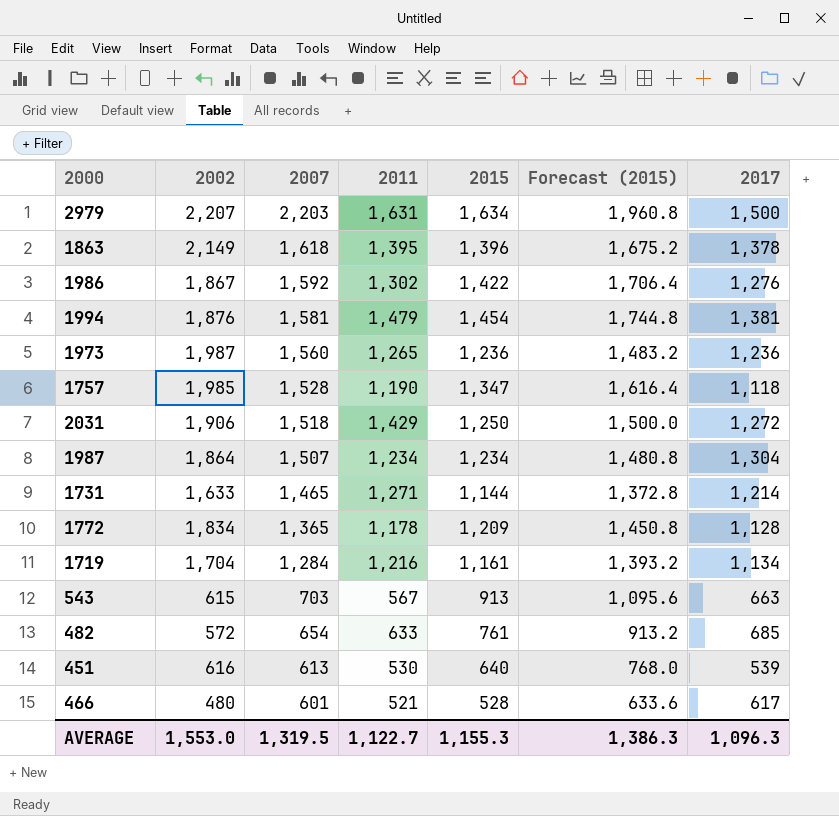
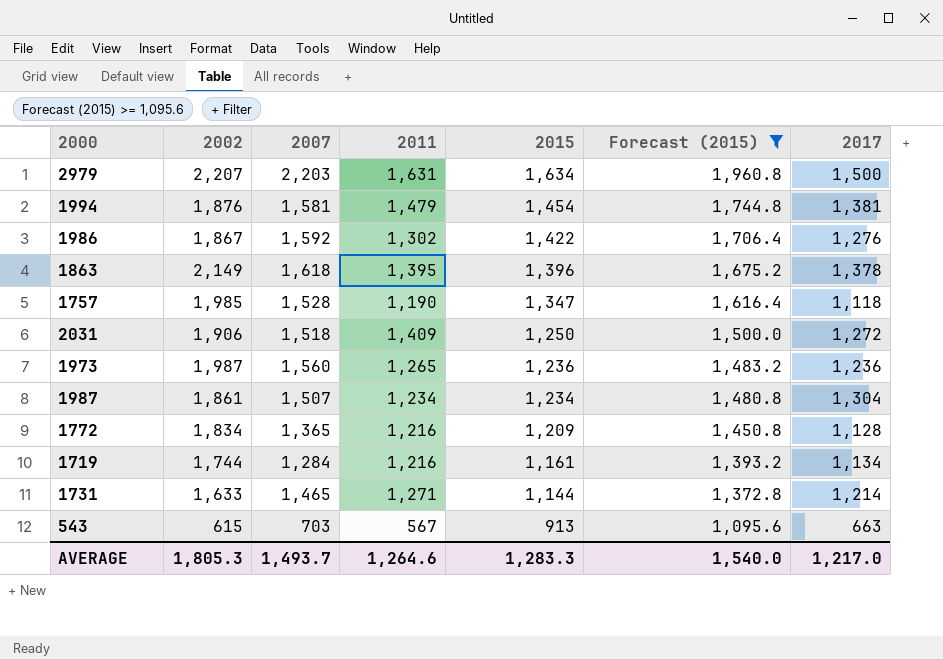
filter: none -> Forecast (2015) >= 1,095.6
row order: 2007 descending -> 2015 descending
2031 | 2011: 1,429 -> 1,409
1987 | 2002: 1,864 -> 1,861
1772 | 2011: 1,178 -> 1,216
1719 | 2002: 1,704 -> 1,744
AVERAGE | 2002: 1,553.0 -> 1,805.3
AVERAGE | 2007: 1,319.5 -> 1,493.7
AVERAGE | 2011: 1,122.7 -> 1,264.6
AVERAGE | 2015: 1,155.3 -> 1,283.3
AVERAGE | Forecast (2015): 1,386.3 -> 1,540.0
AVERAGE | 2017: 1,096.3 -> 1,217.0

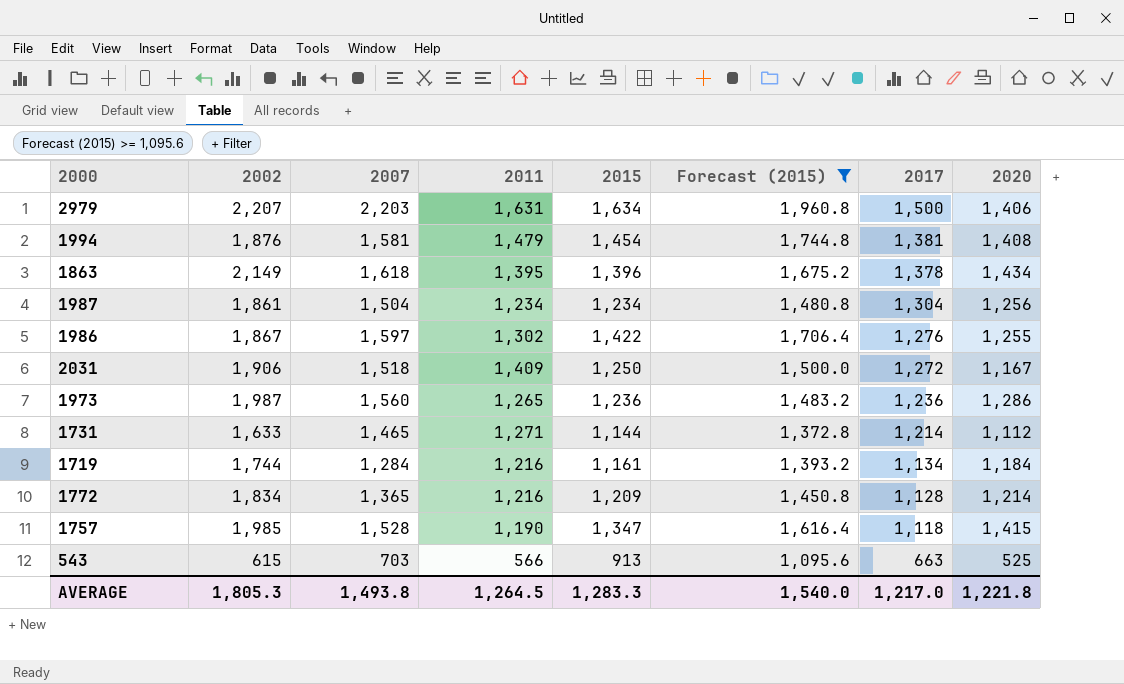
row order: 2015 descending -> 2017 descending
column 2020 | position: none -> 8
1987 | 2007: 1,507 -> 1,504
1986 | 2007: 1,592 -> 1,597
543 | 2011: 567 -> 566
AVERAGE | 2007: 1,493.7 -> 1,493.8
AVERAGE | 2011: 1,264.6 -> 1,264.5

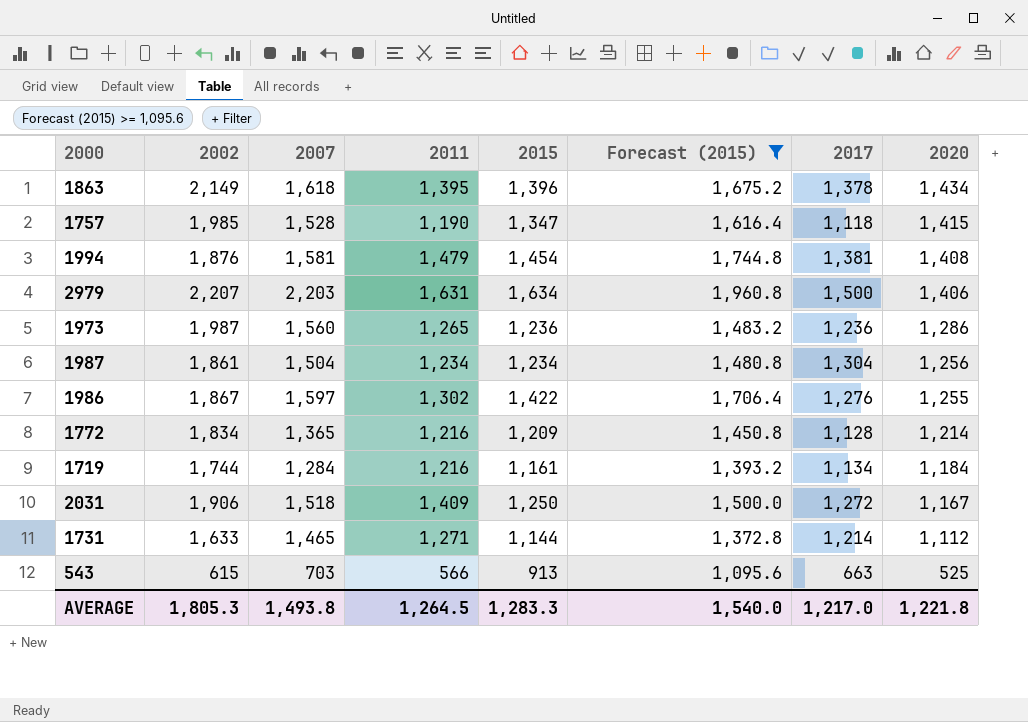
row order: 2017 descending -> 2020 descending

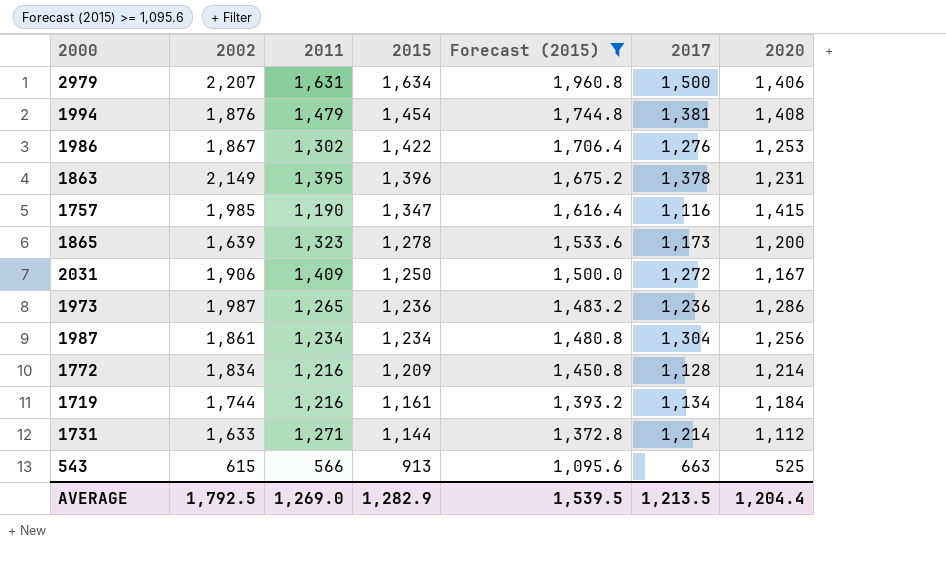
row order: 2020 descending -> 2015 descending
column 2007 | position: 3 -> none
1986 | 2020: 1,255 -> 1,253
1863 | 2020: 1,434 -> 1,231
1757 | 2017: 1,118 -> 1,116
row 1865: none -> 1,639 | 1,323 | 1,278 | 1,533.6 | 1,173 | 1,200
AVERAGE | 2002: 1,805.3 -> 1,792.5
AVERAGE | 2011: 1,264.5 -> 1,269.0
AVERAGE | 2015: 1,283.3 -> 1,282.9
AVERAGE | Forecast (2015): 1,540.0 -> 1,539.5
AVERAGE | 2017: 1,217.0 -> 1,213.5
AVERAGE | 2020: 1,221.8 -> 1,204.4

